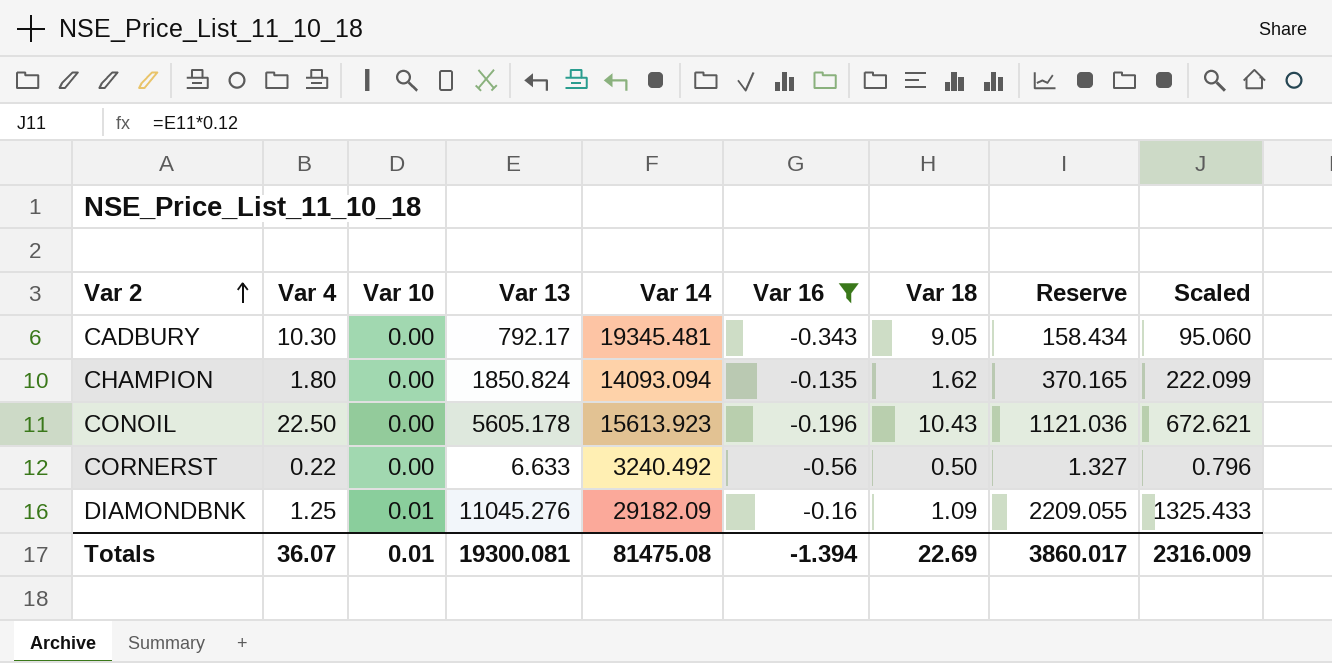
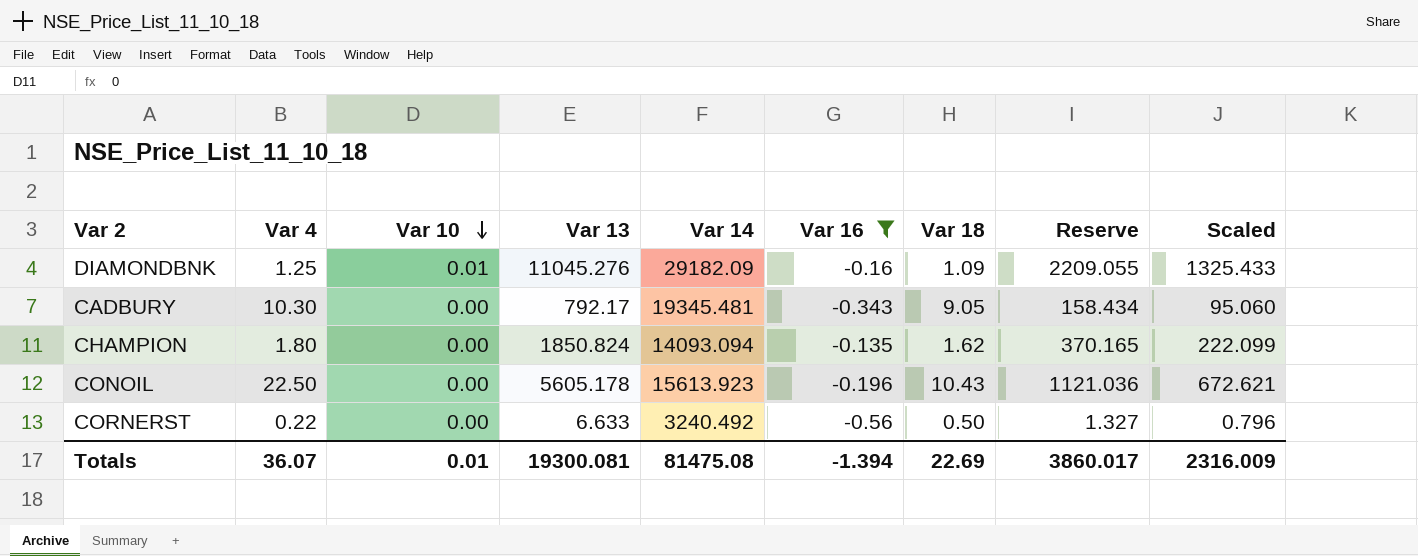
row order: Var 2 ascending -> Var 10 descending

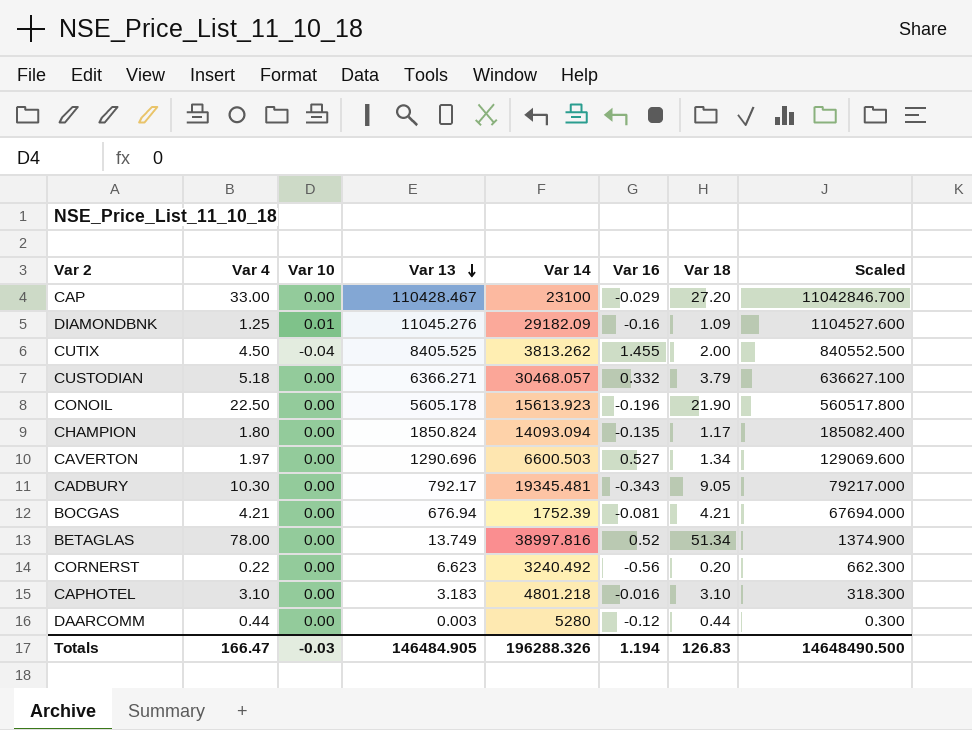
filter: Var 16 <= -0.135 -> none
row order: Var 10 descending -> Var 13 descending
column Reserve | formula: [Var 13] * 0.2 -> none
column Scaled | formula: [Var 13] * 0.12 -> [Var 13] * 100
CONOIL | Var 18: 10.43 -> 21.90
CHAMPION | Var 18: 1.62 -> 1.17
CORNERST | Var 13: 6.633 -> 6.623
CORNERST | Var 18: 0.50 -> 0.20
Totals | Var 4: 36.07 -> 166.47
Totals | Var 10: 0.01 -> -0.03
Totals | Var 13: 19300.081 -> 146484.905
Totals | Var 14: 81475.08 -> 196288.326
Totals | Var 16: -1.394 -> 1.194
Totals | Var 18: 22.69 -> 126.83
Totals | Scaled: 2316.009 -> 14648490.500

